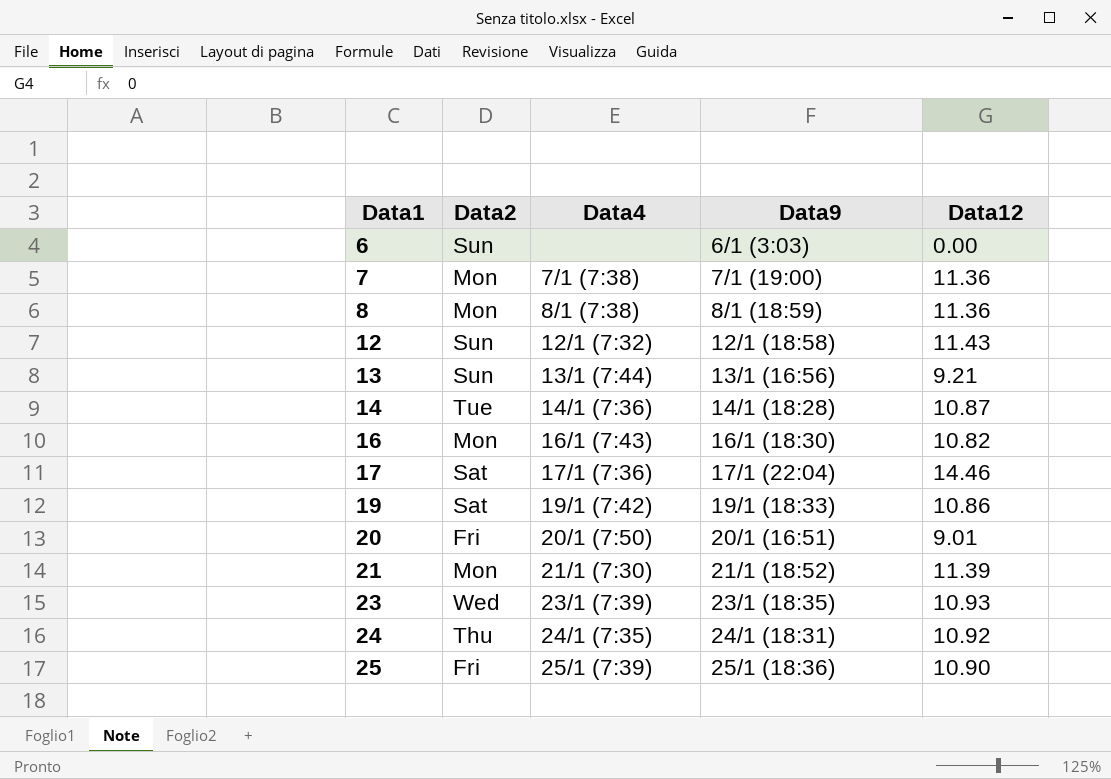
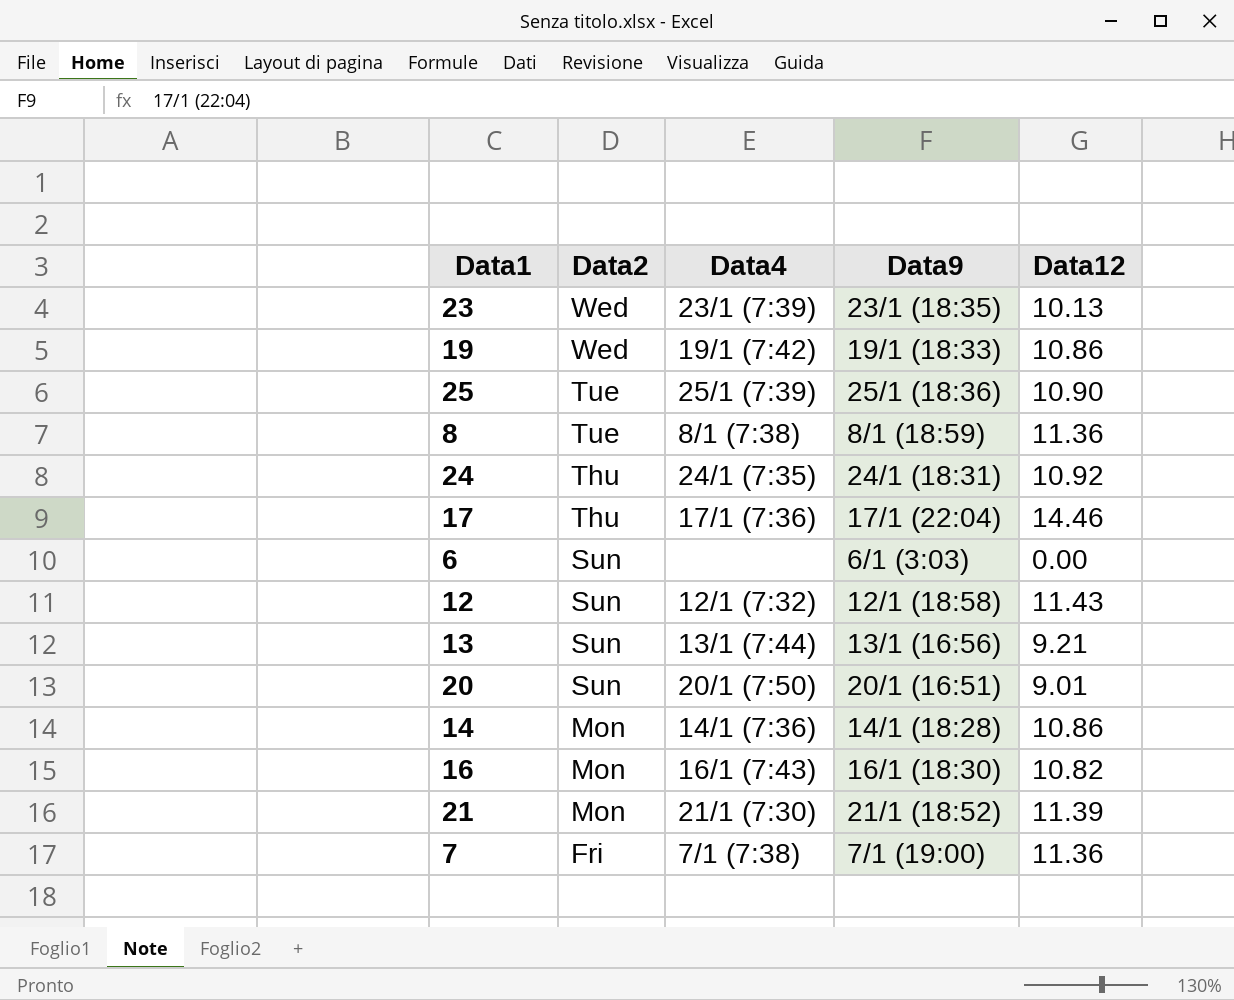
row order: Data1 ascending -> Data2 descending
23 | Data12: 10.93 -> 10.13
19 | Data2: Sat -> Wed
25 | Data2: Fri -> Tue
8 | Data2: Mon -> Tue
17 | Data2: Sat -> Thu
20 | Data2: Fri -> Sun
14 | Data2: Tue -> Mon
14 | Data12: 10.87 -> 10.86
7 | Data2: Mon -> Fri

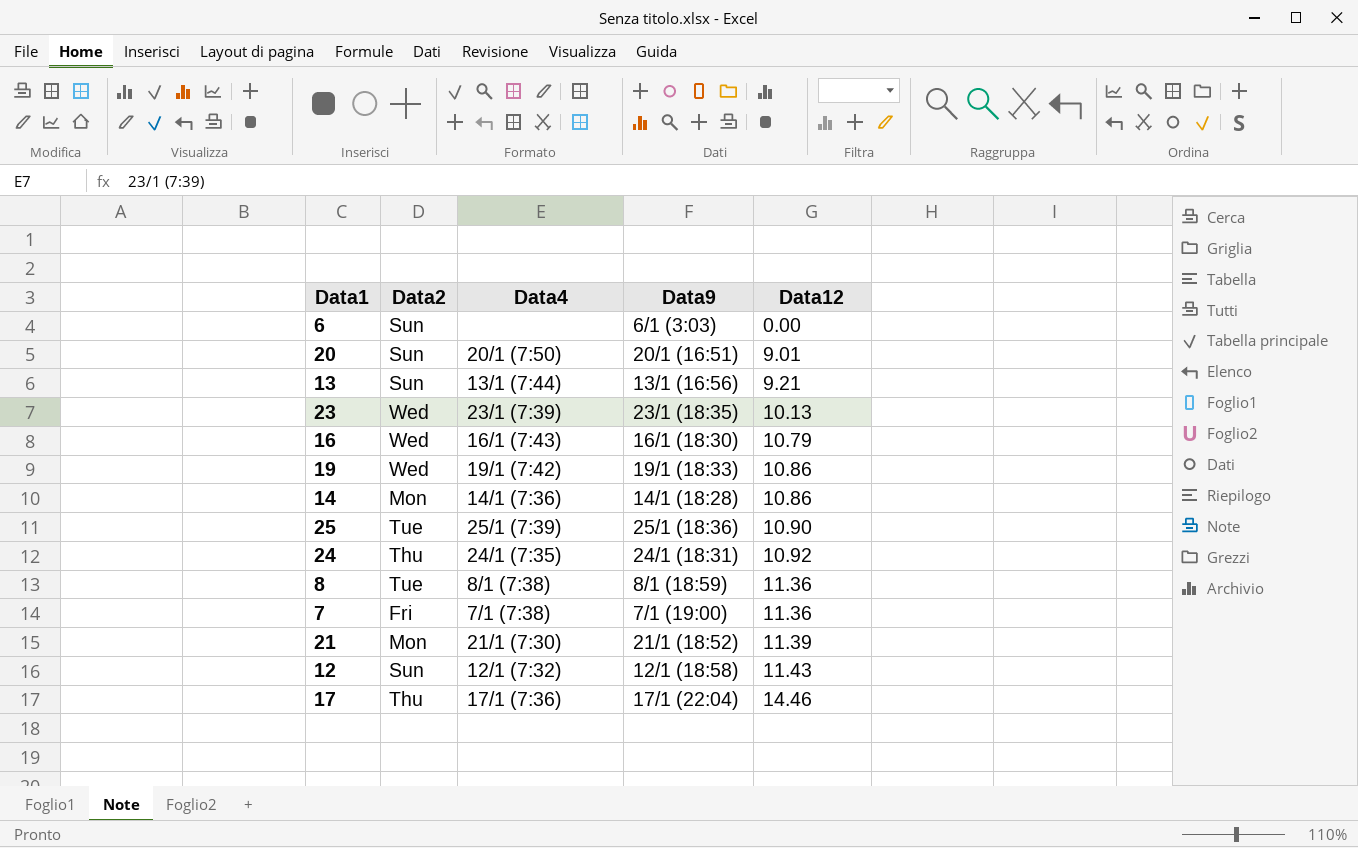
row order: Data2 descending -> Data12 ascending
16 | Data2: Mon -> Wed
16 | Data12: 10.82 -> 10.79

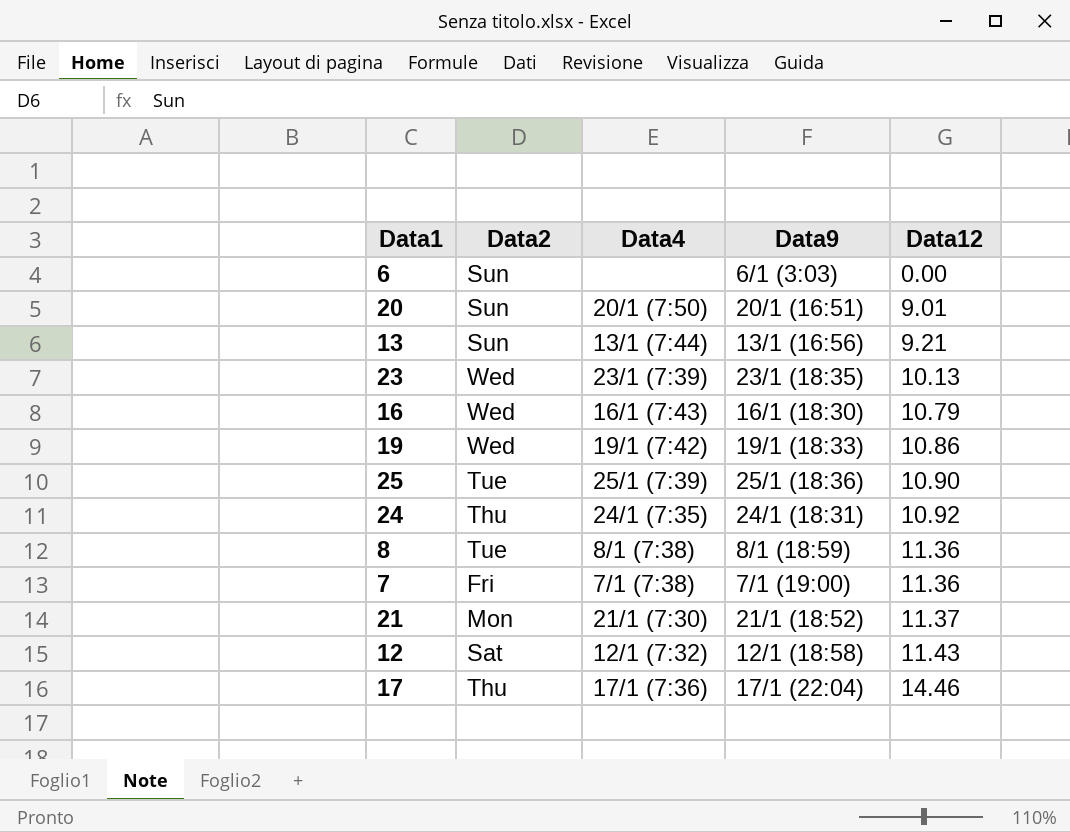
row 14: Mon | 14/1 (7:36) | 14/1 (18:28) | 10.86 -> none
21 | Data12: 11.39 -> 11.37
12 | Data2: Sun -> Sat

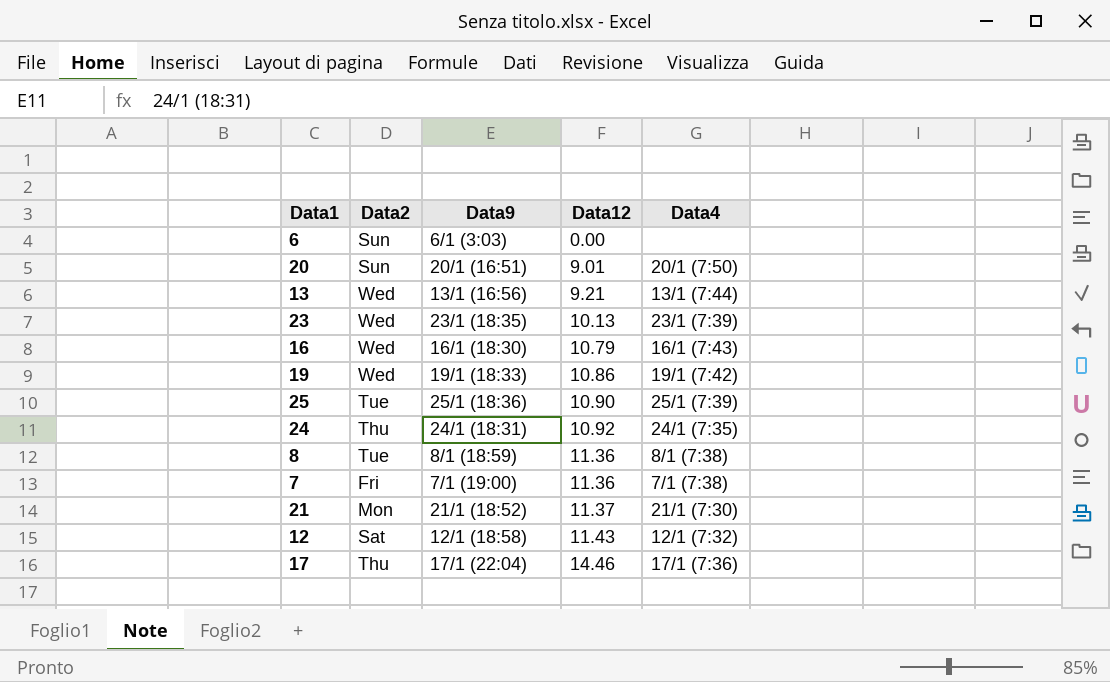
column Data4 | position: 3 -> 5
13 | Data2: Sun -> Wed

